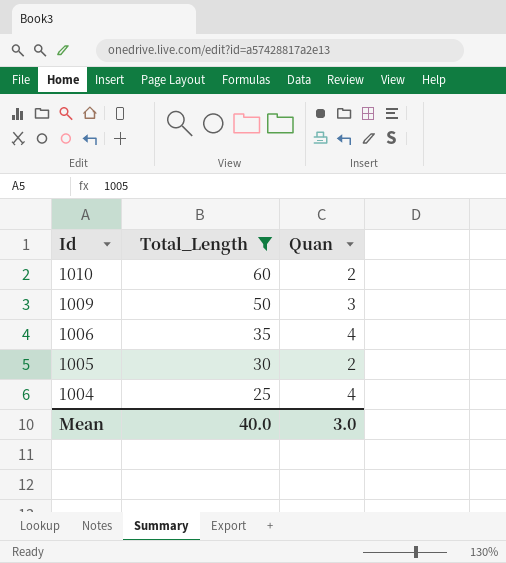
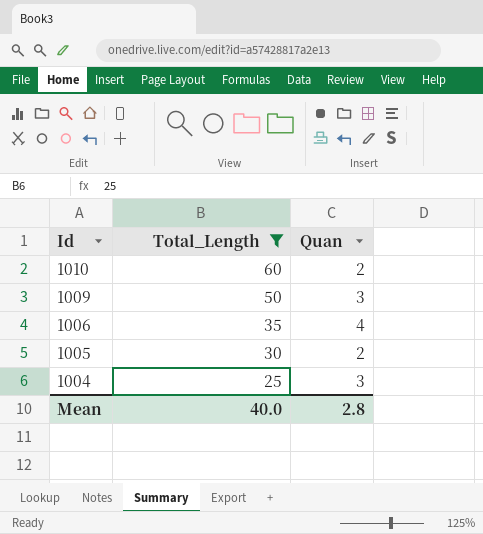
1004 | Quan: 4 -> 3
Mean | Quan: 3.0 -> 2.8

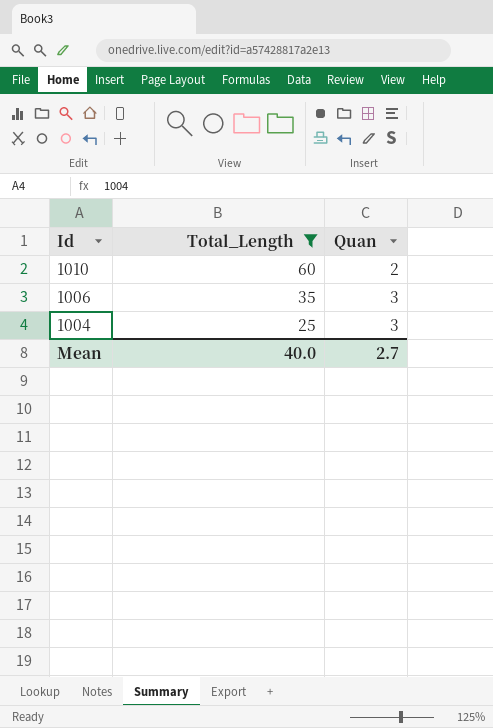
row 1009: 50 | 3 -> none
row 1005: 30 | 2 -> none
1006 | Quan: 4 -> 3
Mean | Quan: 2.8 -> 2.7

